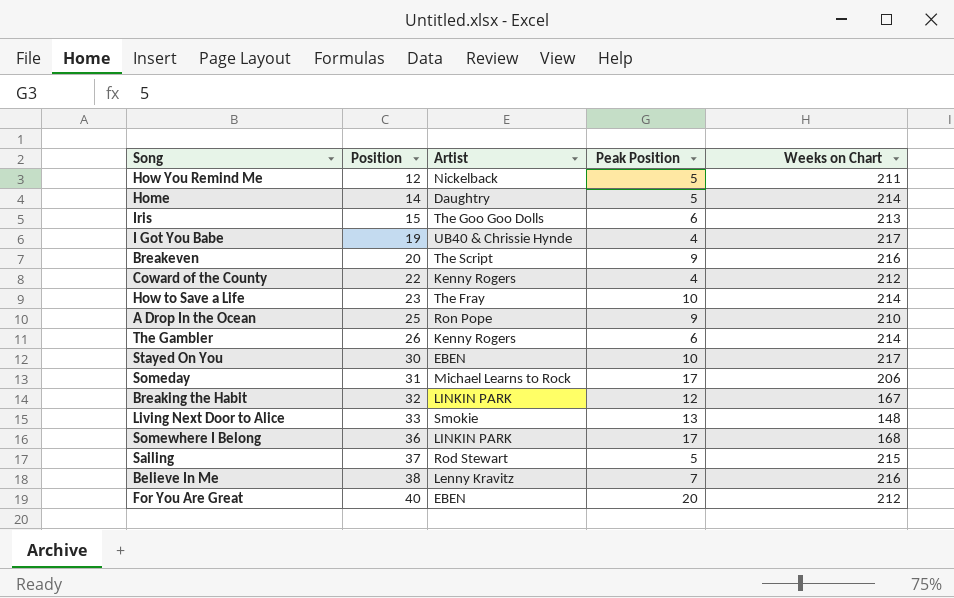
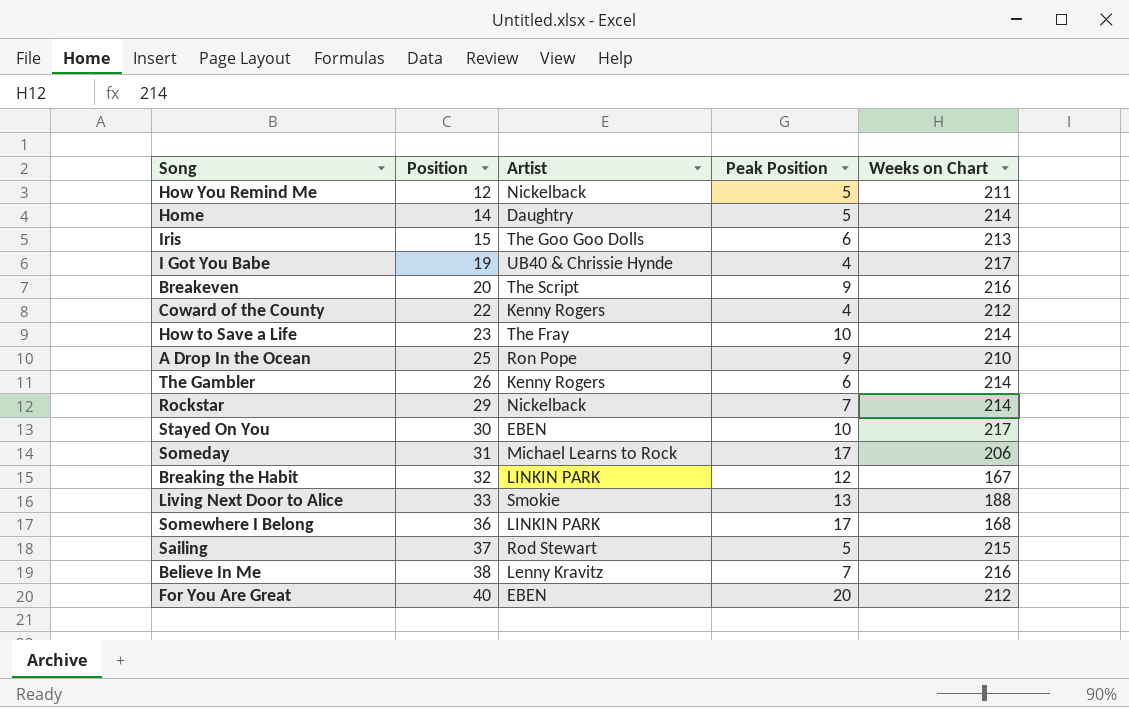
row Rockstar: none -> 29 | Nickelback | 7 | 214
Living Next Door to Alice | Weeks on Chart: 148 -> 188

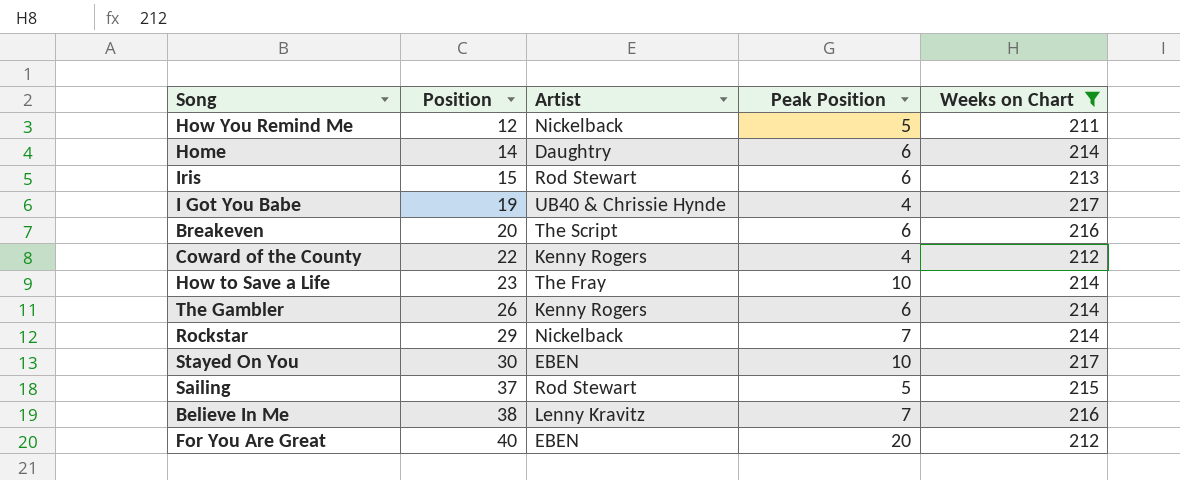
filter: none -> Weeks on Chart >= 211
Home | Peak Position: 5 -> 6
Iris | Artist: The Goo Goo Dolls -> Rod Stewart
Breakeven | Peak Position: 9 -> 6

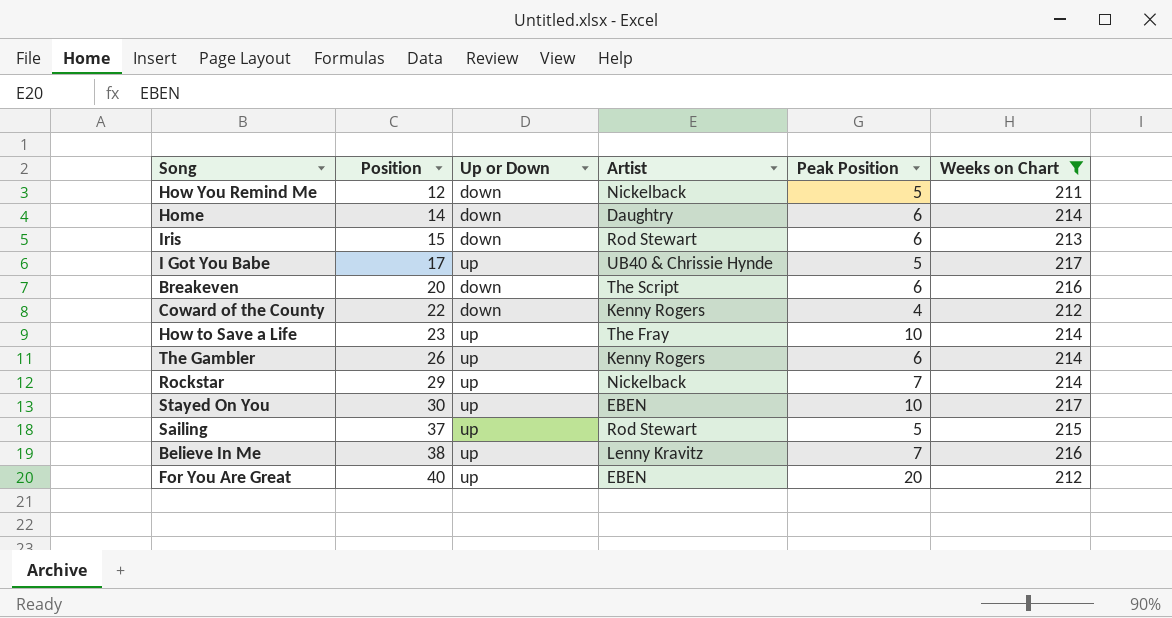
column Up or Down | position: none -> 3
I Got You Babe | Position: 19 -> 17
I Got You Babe | Peak Position: 4 -> 5

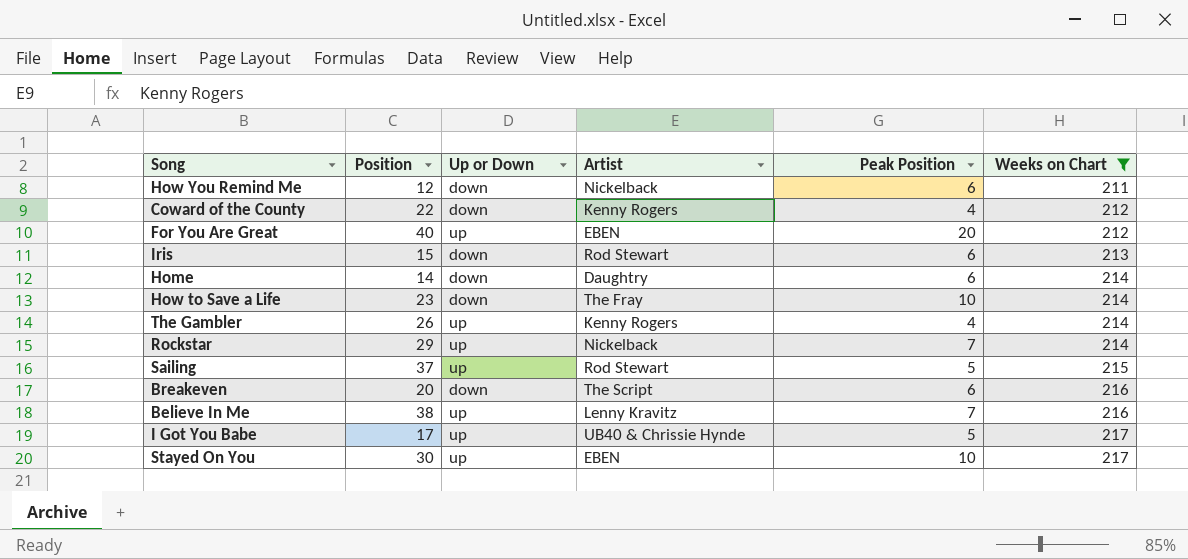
row order: Position ascending -> Weeks on Chart ascending
How You Remind Me | Peak Position: 5 -> 6
How to Save a Life | Up or Down: up -> down
The Gambler | Peak Position: 6 -> 4

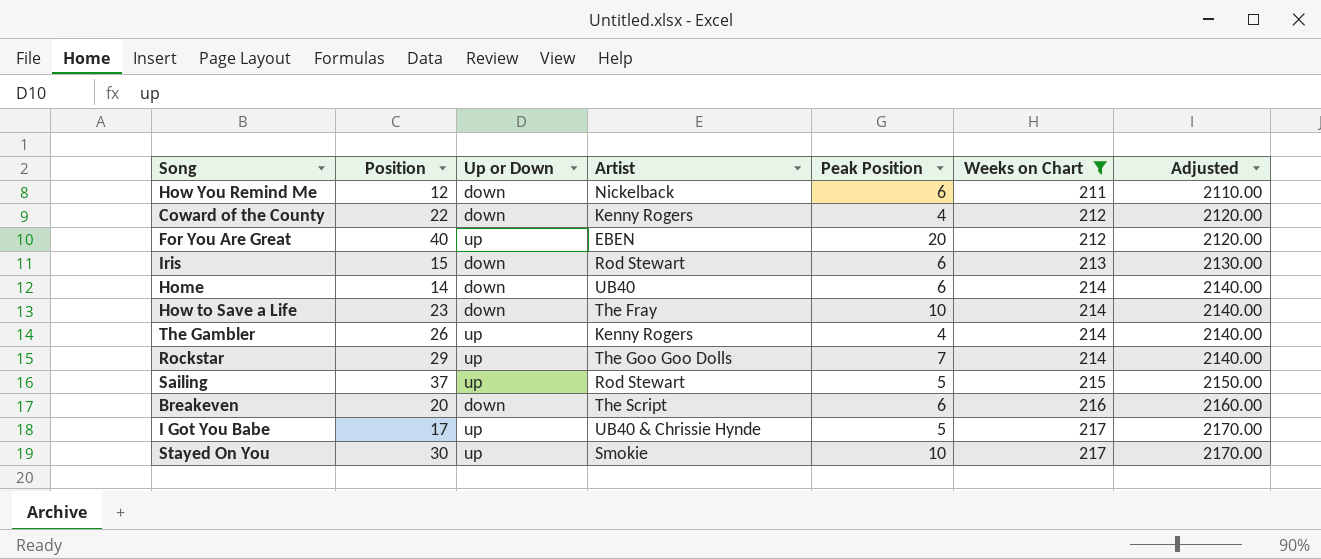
column Adjusted | formula: none -> [Weeks on Chart] * 10
row Believe In Me: 38 | up | Lenny Kravitz | 7 | 216 -> none
Home | Artist: Daughtry -> UB40
Rockstar | Artist: Nickelback -> The Goo Goo Dolls
Stayed On You | Artist: EBEN -> Smokie

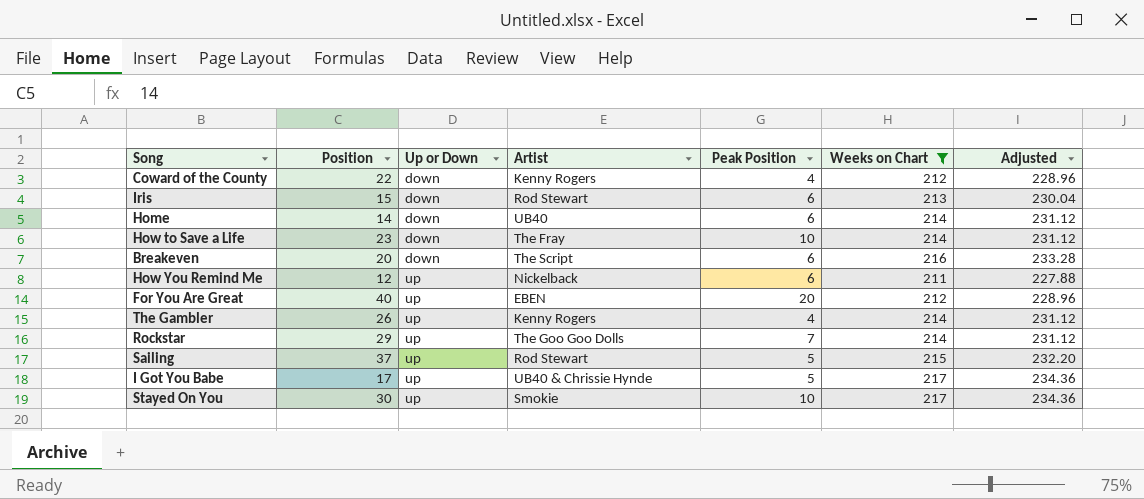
row order: Weeks on Chart ascending -> Up or Down ascending
column Adjusted | formula: [Weeks on Chart] * 10 -> [Weeks on Chart] * 1.08
How You Remind Me | Up or Down: down -> up

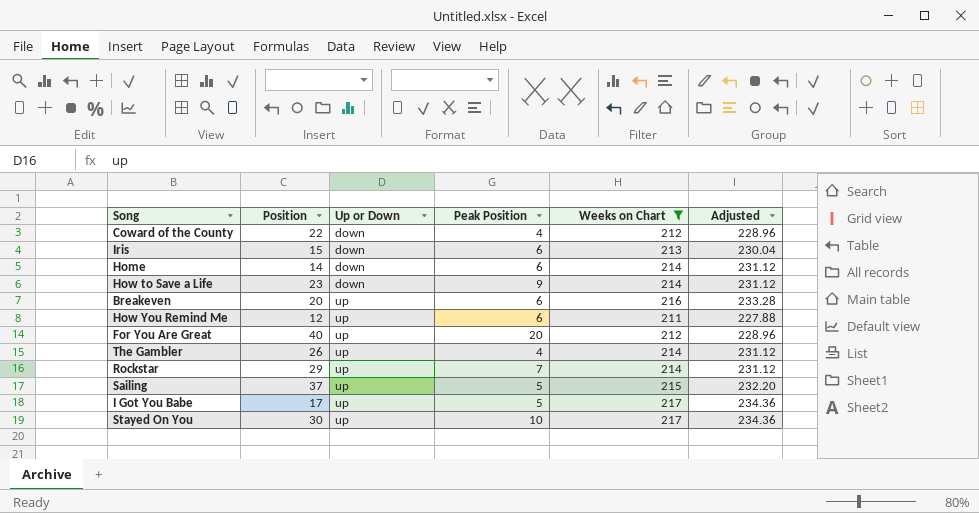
column Artist | position: 4 -> none
How to Save a Life | Peak Position: 10 -> 9
Breakeven | Up or Down: down -> up

